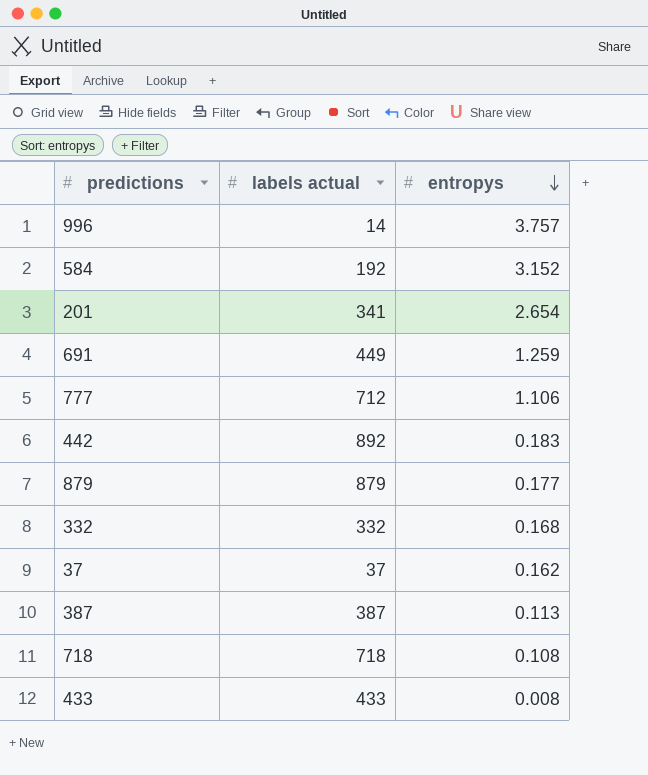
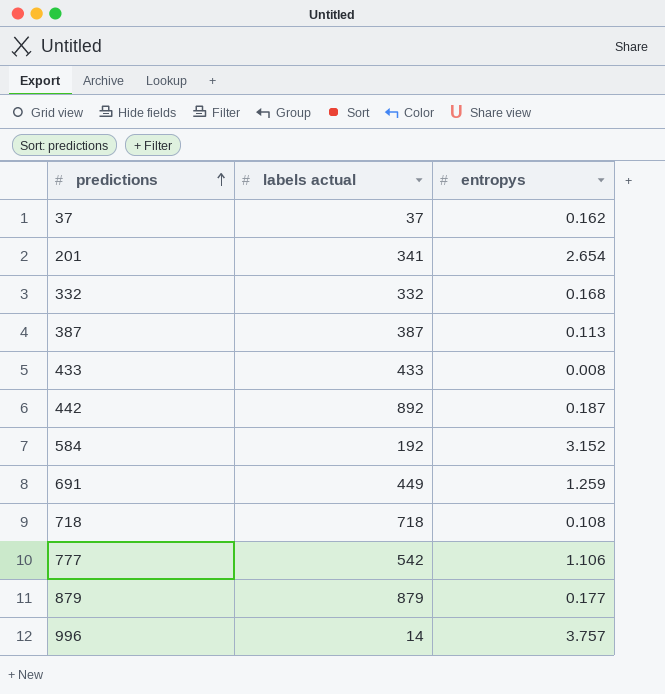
row order: entropys descending -> predictions ascending
442 | entropys: 0.183 -> 0.187
777 | labels actual: 712 -> 542

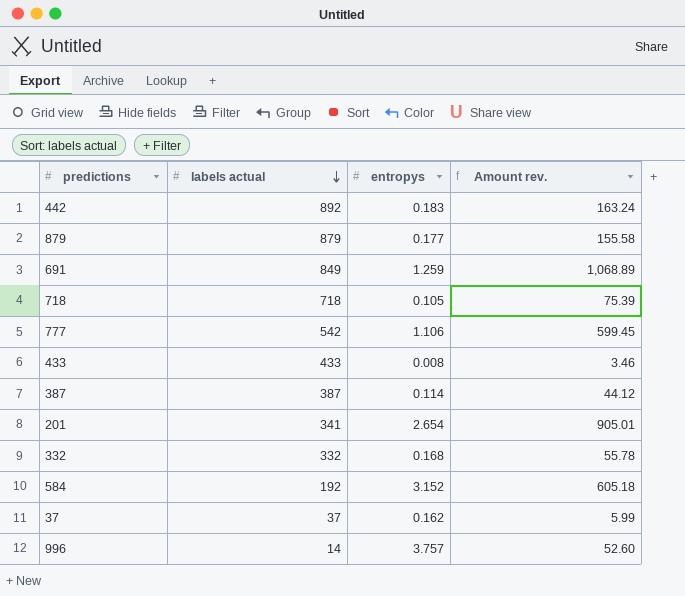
row order: predictions ascending -> labels actual descending
column Amount rev. | formula: none -> [labels actual] * [entropys]
442 | entropys: 0.187 -> 0.183
691 | labels actual: 449 -> 849
718 | entropys: 0.108 -> 0.105
387 | entropys: 0.113 -> 0.114

